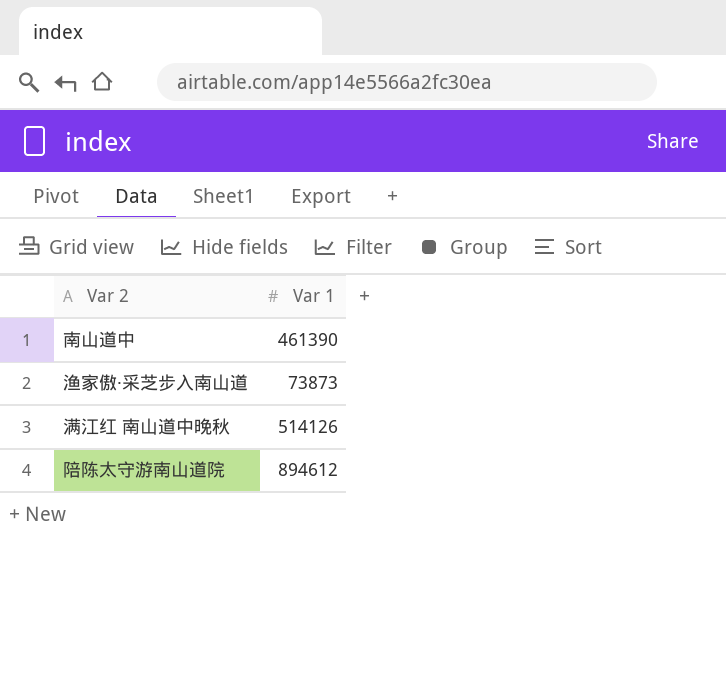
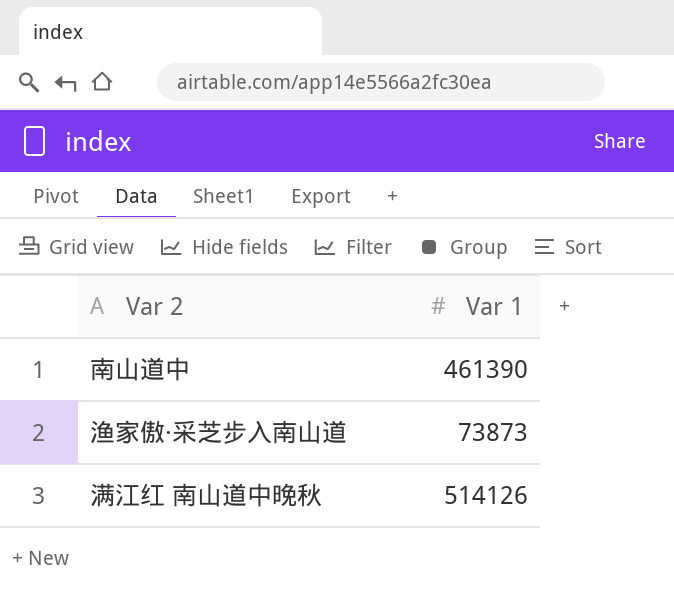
row 陪陈太守游南山道院: 894612 -> none

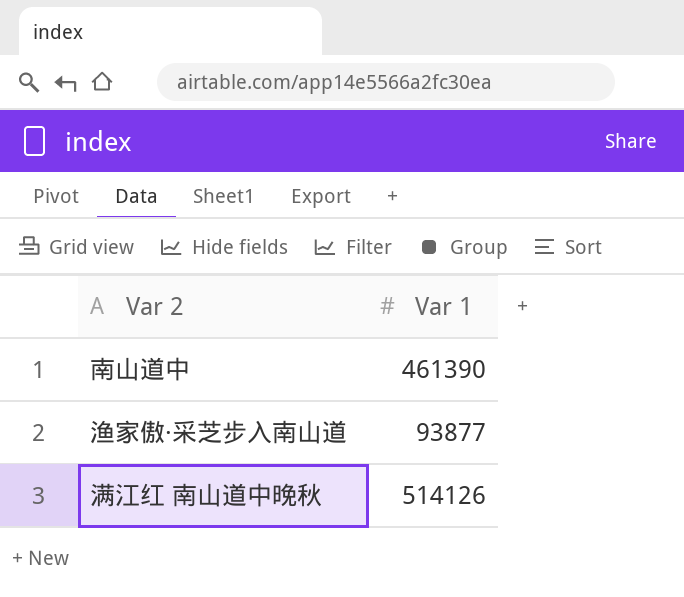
渔家傲·采芝步入南山道 | Var 1: 73873 -> 93877

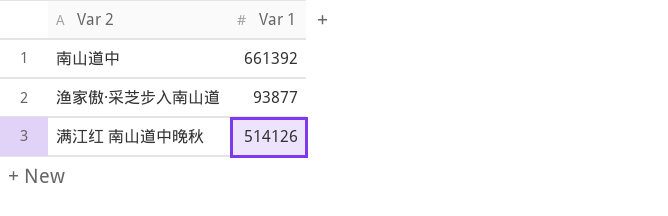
南山道中 | Var 1: 461390 -> 661392

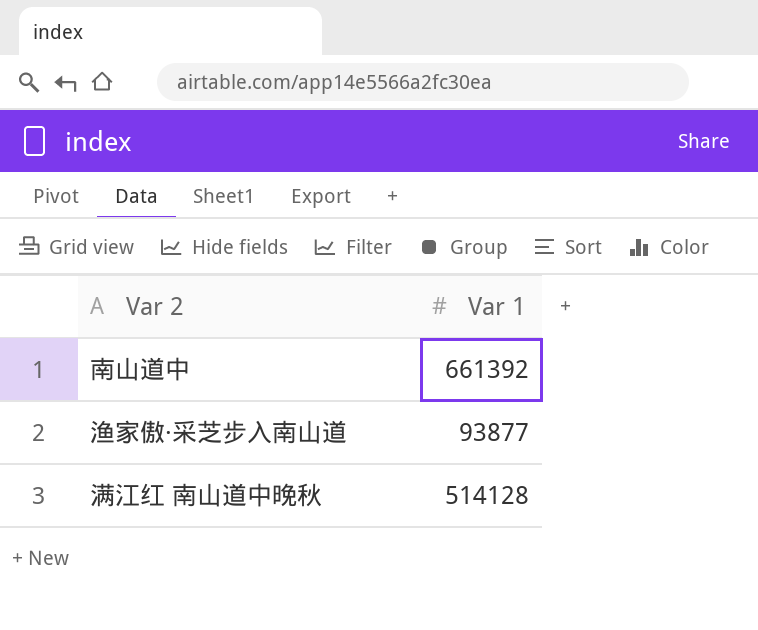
满江红 南山道中晚秋 | Var 1: 514126 -> 514128

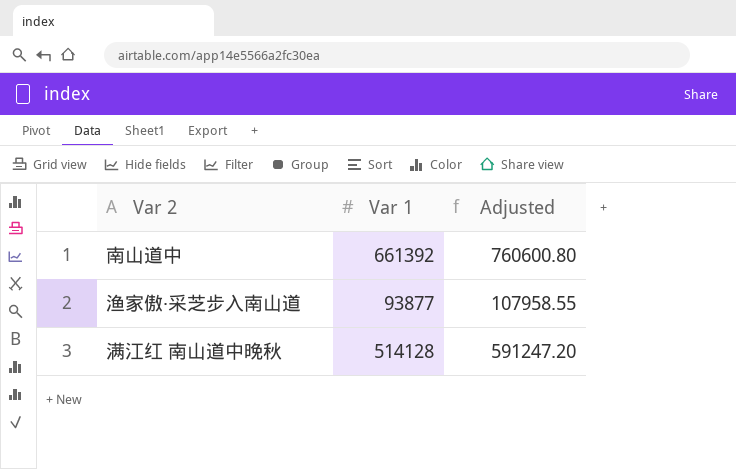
column Adjusted | formula: none -> [Var 1] * 1.15

